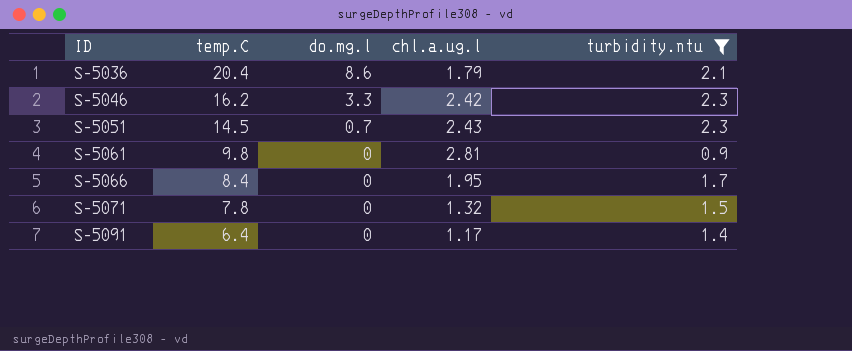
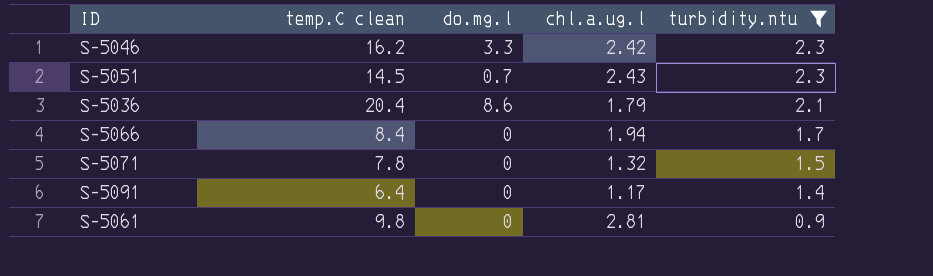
row order: ID ascending -> turbidity.ntu descending
column name: temp.C -> temp.C clean
S-5066 | chl.a.ug.l: 1.95 -> 1.94

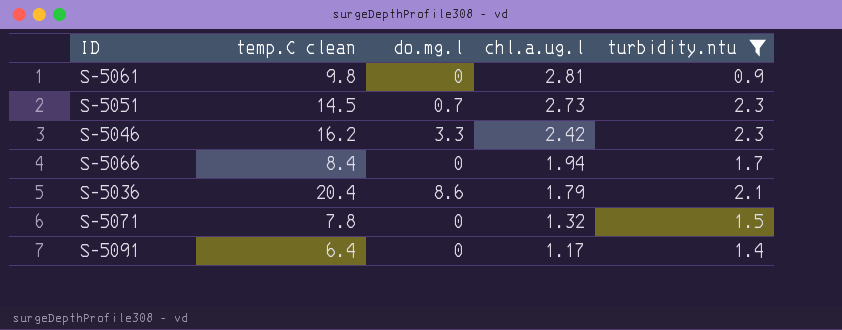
row order: turbidity.ntu descending -> chl.a.ug.l descending
S-5051 | chl.a.ug.l: 2.43 -> 2.73

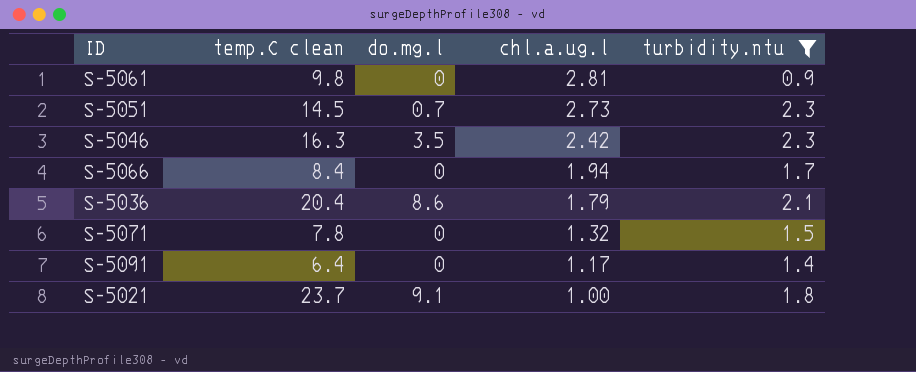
S-5046 | temp.C clean: 16.2 -> 16.3
S-5046 | do.mg.l: 3.3 -> 3.5
row S-5021: none -> 23.7 | 9.1 | 1.00 | 1.8

